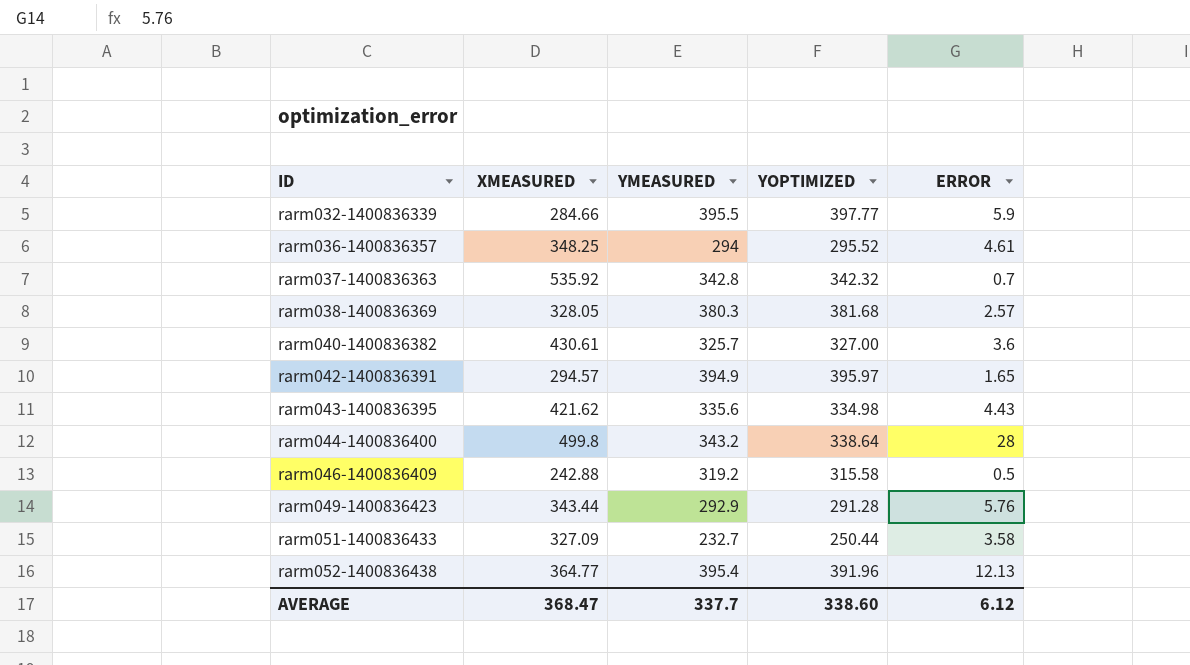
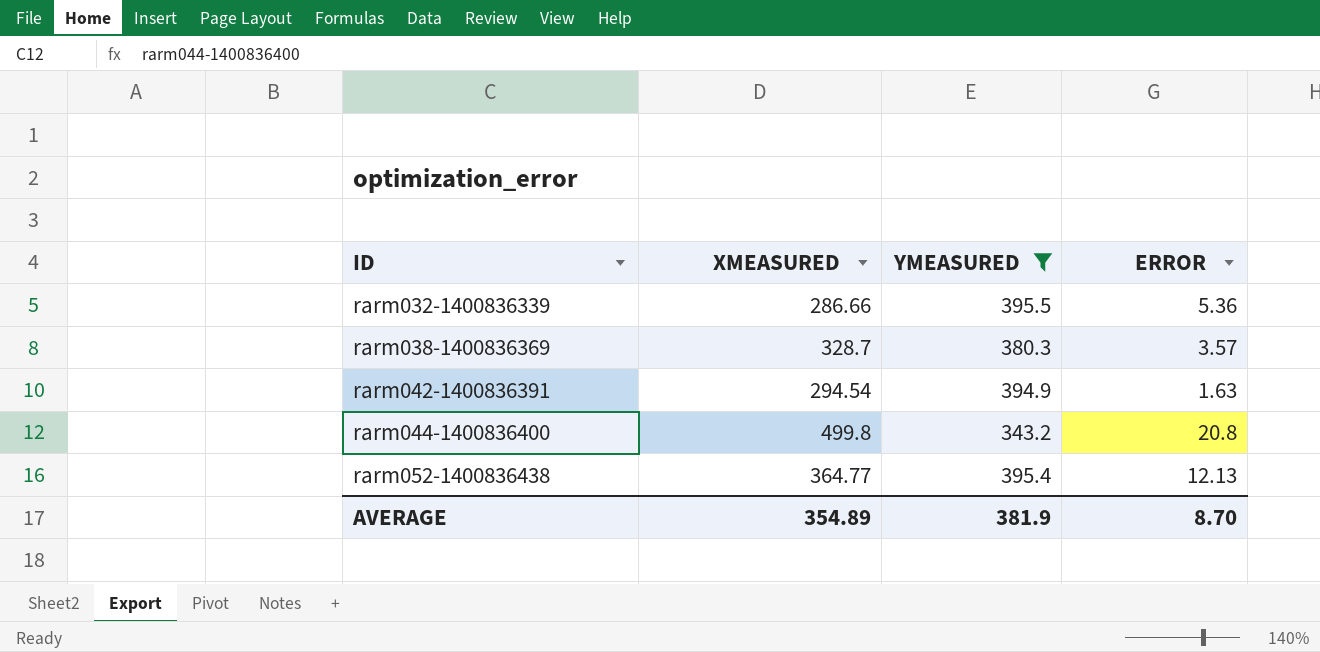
filter: none -> YMEASURED >= 343.2
column YOPTIMIZED | position: 4 -> none
rarm032-1400836339 | XMEASURED: 284.66 -> 286.66
rarm032-1400836339 | ERROR: 5.9 -> 5.36
rarm038-1400836369 | XMEASURED: 328.05 -> 328.7
rarm038-1400836369 | ERROR: 2.57 -> 3.57
rarm042-1400836391 | XMEASURED: 294.57 -> 294.54
rarm042-1400836391 | ERROR: 1.65 -> 1.63
rarm044-1400836400 | ERROR: 28 -> 20.8
AVERAGE | XMEASURED: 368.47 -> 354.89
AVERAGE | YMEASURED: 337.7 -> 381.9
AVERAGE | ERROR: 6.12 -> 8.70

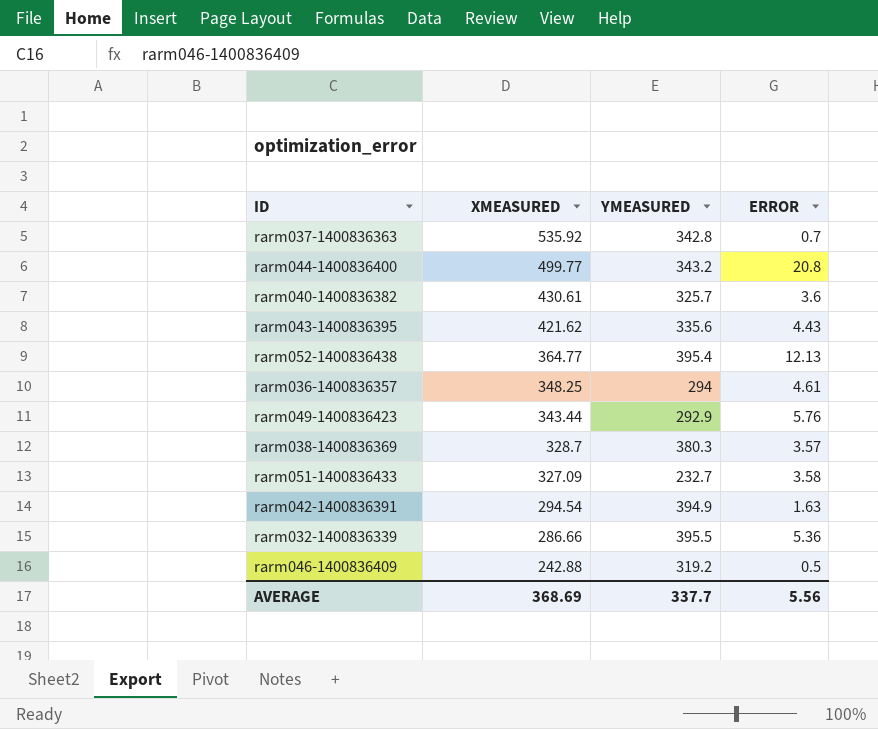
filter: YMEASURED >= 343.2 -> none
row order: ID ascending -> XMEASURED descending
rarm044-1400836400 | XMEASURED: 499.8 -> 499.77
AVERAGE | XMEASURED: 354.89 -> 368.69
AVERAGE | YMEASURED: 381.9 -> 337.7
AVERAGE | ERROR: 8.70 -> 5.56

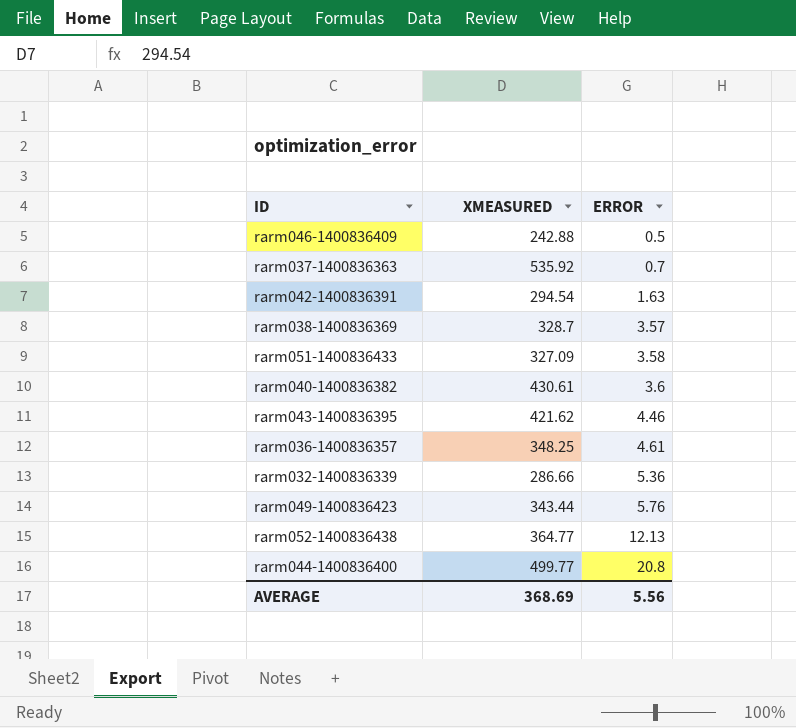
row order: XMEASURED descending -> ERROR ascending
column YMEASURED | position: 3 -> none
rarm043-1400836395 | ERROR: 4.43 -> 4.46

